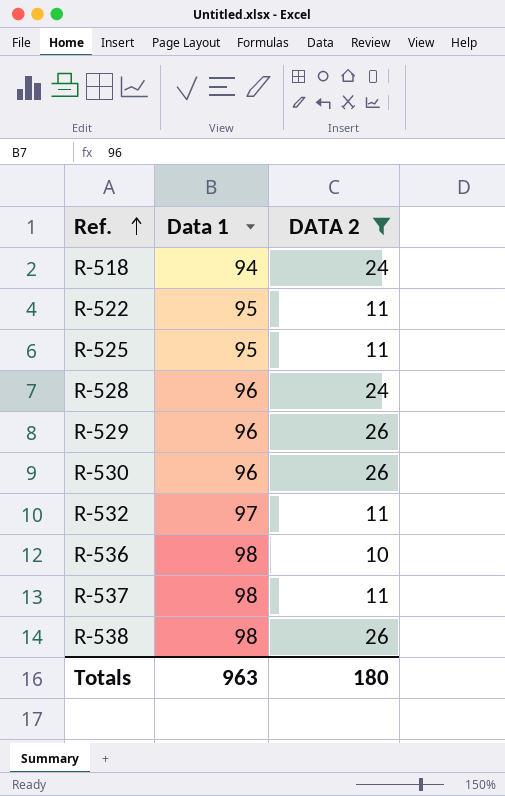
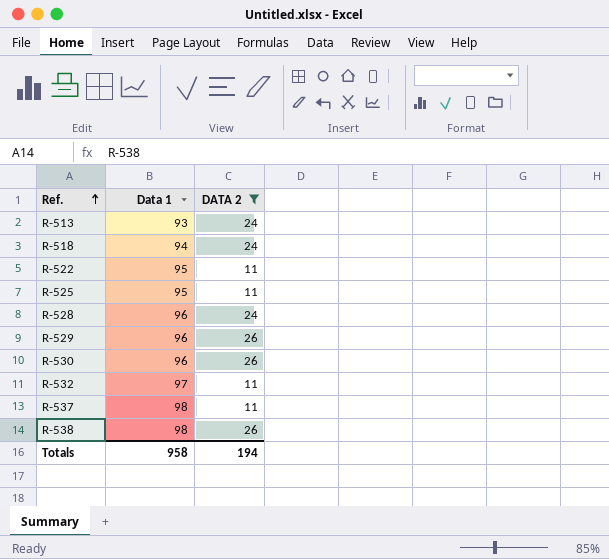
row R-536: 98 | 10 -> none
row R-513: none -> 93 | 24
Totals | Data 1: 963 -> 958
Totals | DATA 2: 180 -> 194

